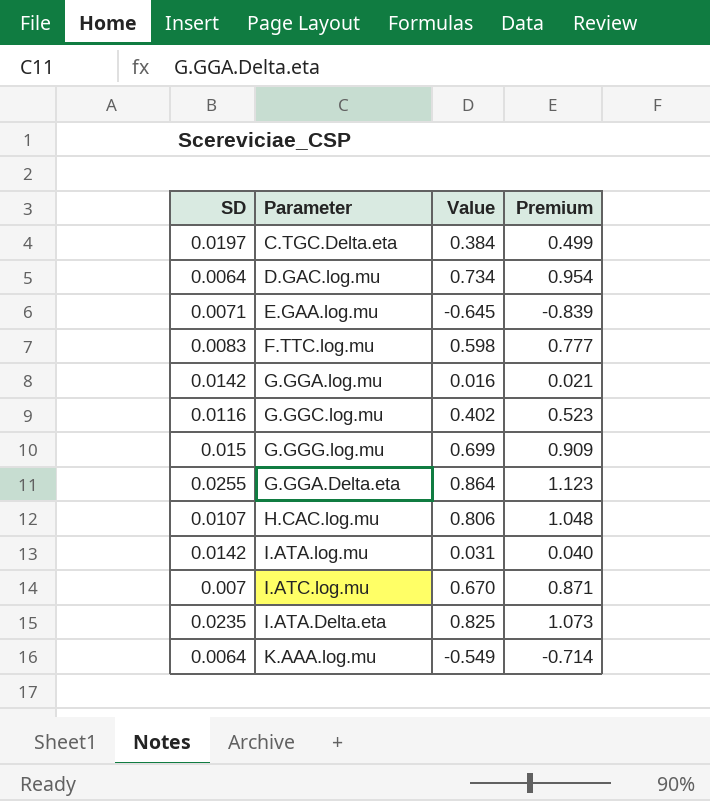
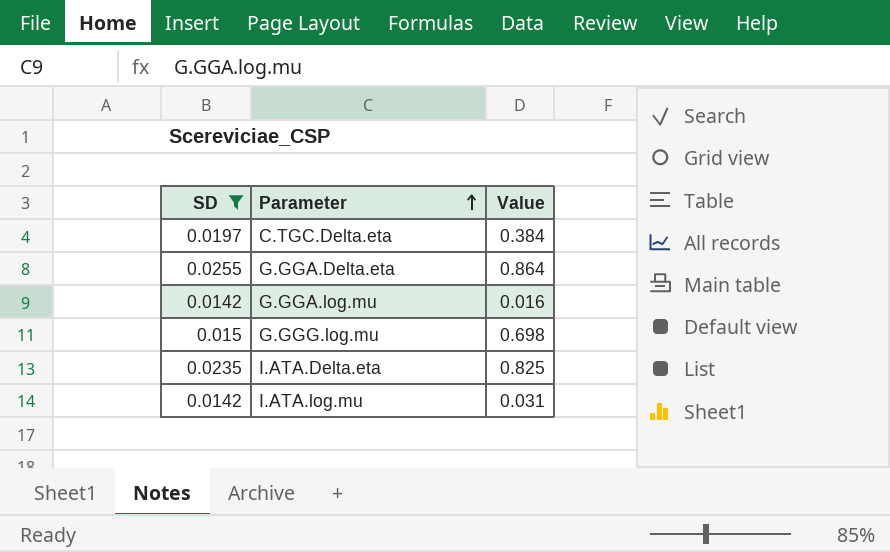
filter: none -> SD >= 0.0142
row order: none -> Parameter ascending
column Premium | formula: [Value] * 1.3 -> none
G.GGG.log.mu | Value: 0.699 -> 0.698

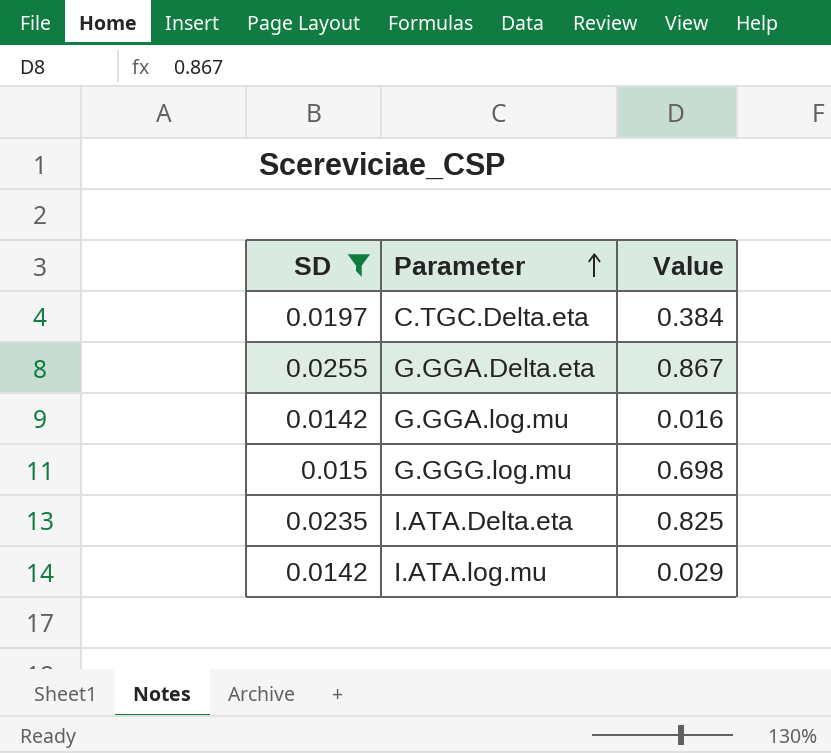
G.GGA.Delta.eta | Value: 0.864 -> 0.867
I.ATA.log.mu | Value: 0.031 -> 0.029

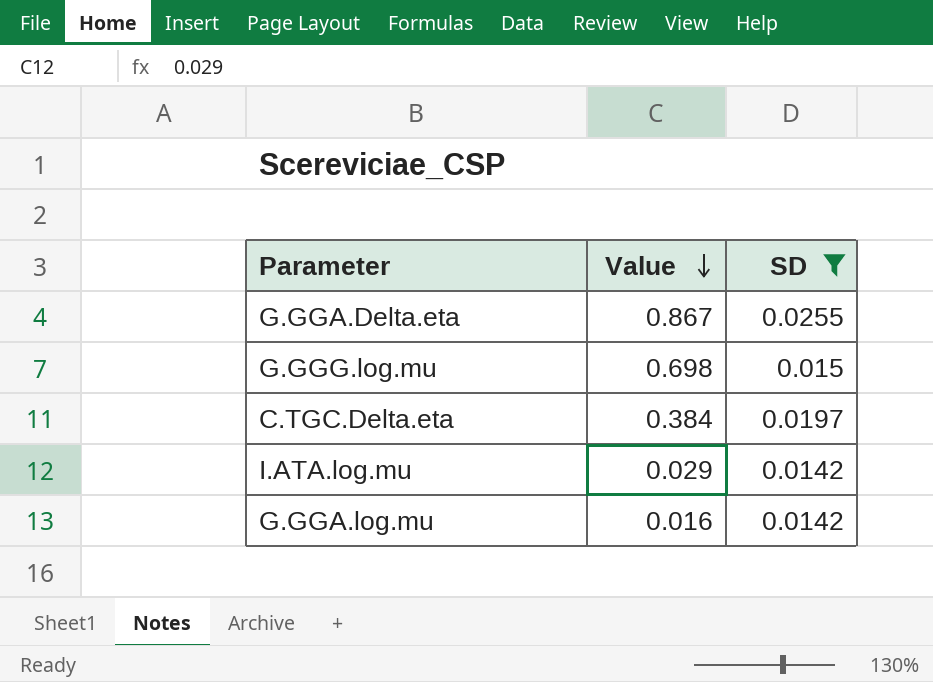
row order: Parameter ascending -> Value descending
column SD | position: 1 -> 3
row I.ATA.Delta.eta: 0.0235 | 0.825 -> none

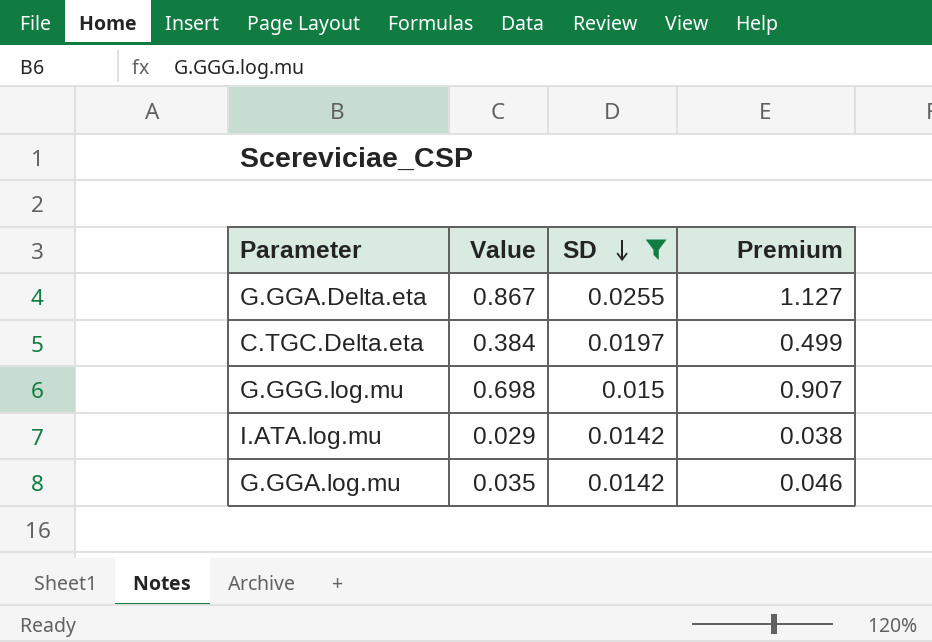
row order: Value descending -> SD descending
column Premium | formula: none -> [Value] * 1.3
G.GGA.log.mu | Value: 0.016 -> 0.035

